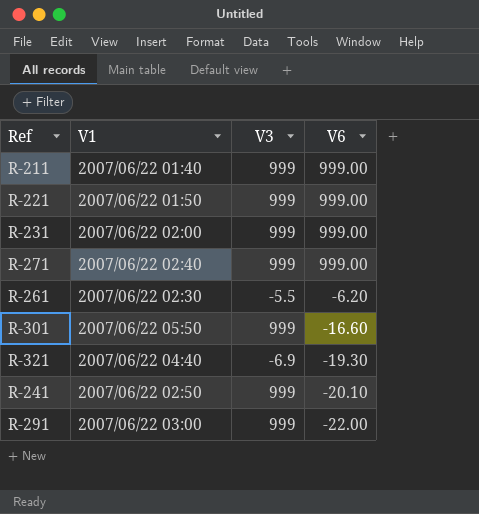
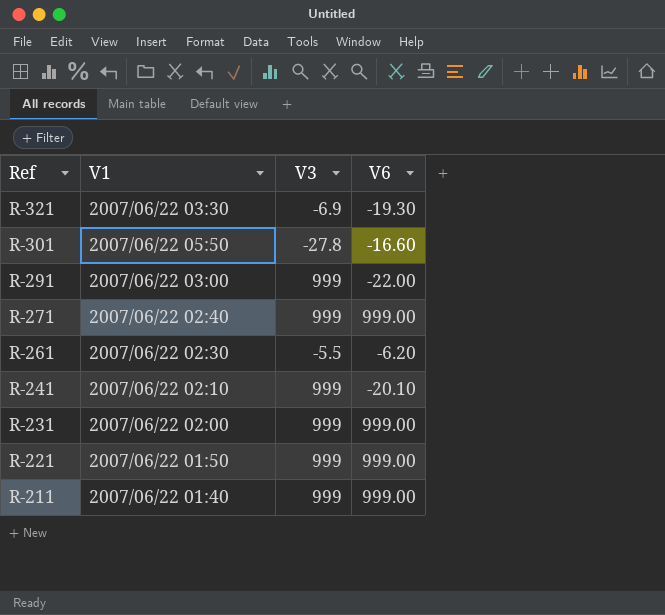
row order: V6 descending -> Ref descending
R-321 | V1: 2007/06/22 04:40 -> 2007/06/22 03:30
R-301 | V3: 999 -> -27.8
R-241 | V1: 2007/06/22 02:50 -> 2007/06/22 02:10

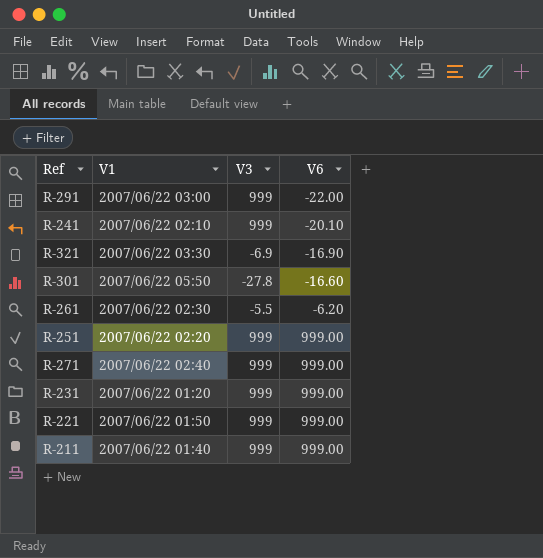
row order: Ref descending -> V6 ascending
R-321 | V6: -19.30 -> -16.90
row R-251: none -> 2007/06/22 02:20 | 999 | 999.00
R-231 | V1: 2007/06/22 02:00 -> 2007/06/22 01:20

